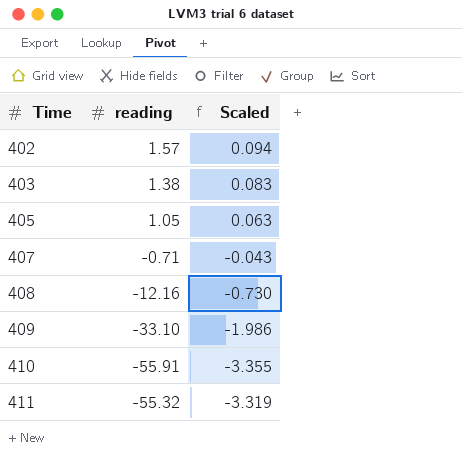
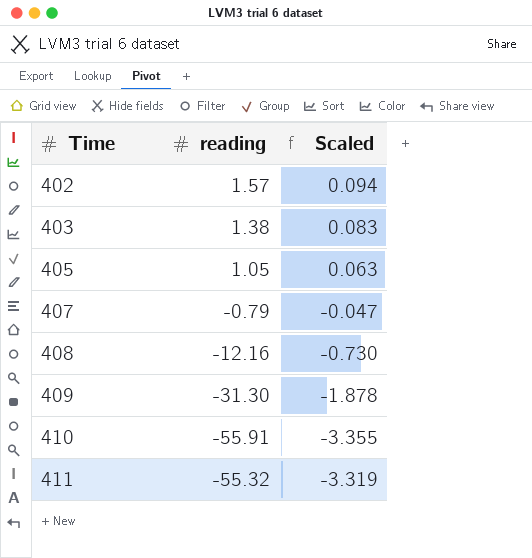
407 | reading: -0.71 -> -0.79
407 | Scaled: -0.043 -> -0.047
409 | reading: -33.10 -> -31.30
409 | Scaled: -1.986 -> -1.878

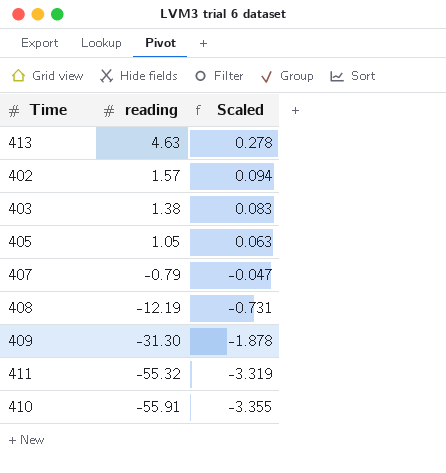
row order: Time ascending -> reading descending
row 413: none -> 4.63 | 0.278
408 | reading: -12.16 -> -12.19
408 | Scaled: -0.730 -> -0.731

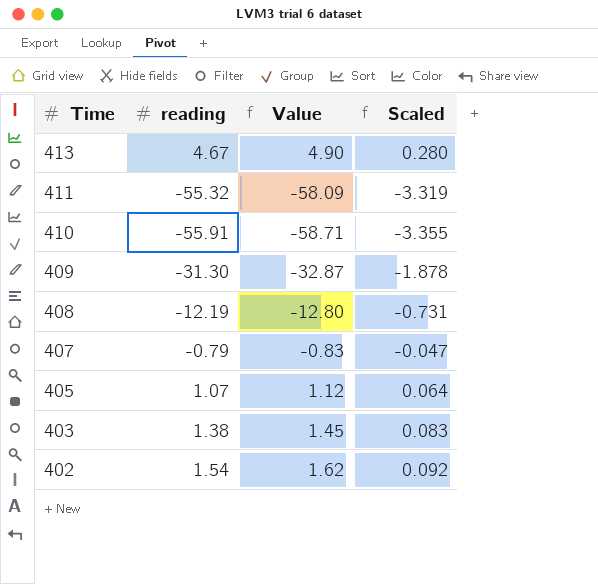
row order: reading descending -> Time descending
column Value | formula: none -> [reading] * 1.05
413 | reading: 4.63 -> 4.67
413 | Scaled: 0.278 -> 0.280
405 | reading: 1.05 -> 1.07
405 | Scaled: 0.063 -> 0.064
402 | reading: 1.57 -> 1.54
402 | Scaled: 0.094 -> 0.092

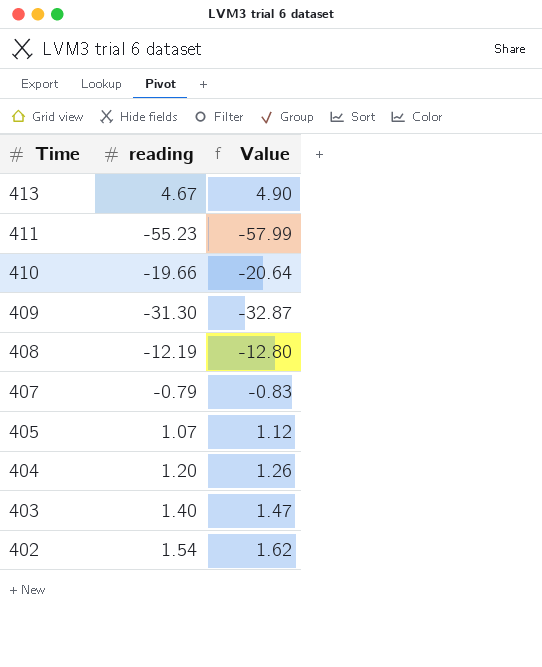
column Scaled | formula: [reading] * 0.06 -> none
411 | reading: -55.32 -> -55.23
411 | Value: -58.09 -> -57.99
410 | reading: -55.91 -> -19.66
410 | Value: -58.71 -> -20.64
row 404: none -> 1.20 | 1.26
403 | reading: 1.38 -> 1.40
403 | Value: 1.45 -> 1.47

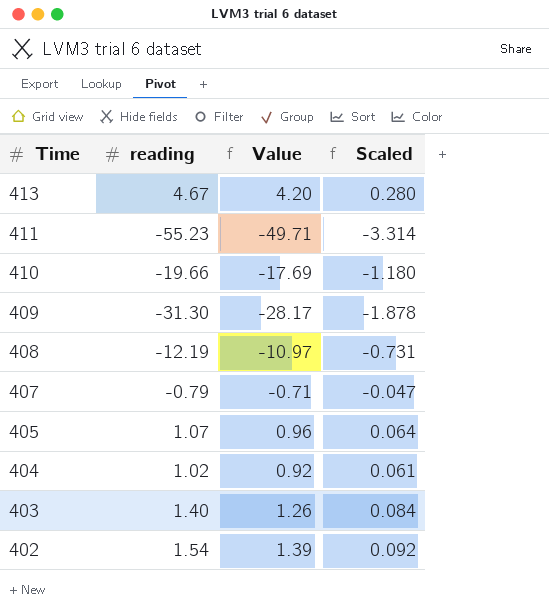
column Value | formula: [reading] * 1.05 -> [reading] * 0.9
column Scaled | formula: none -> [reading] * 0.06
404 | reading: 1.20 -> 1.02

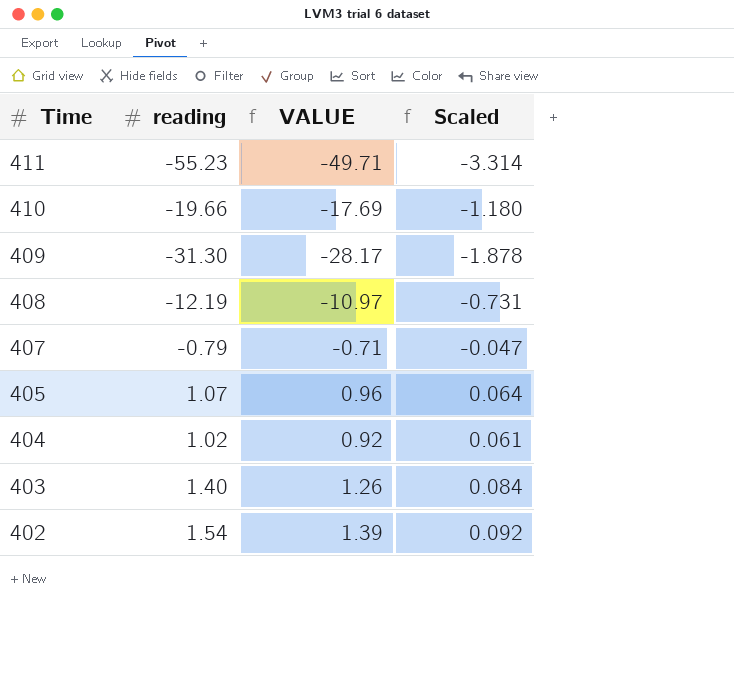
column name: Value -> VALUE
row 413: 4.67 | 4.20 | 0.280 -> none

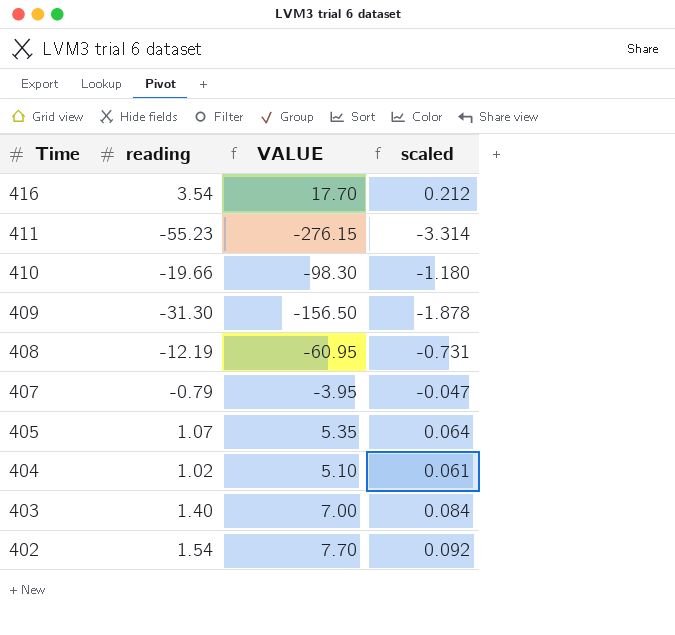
column VALUE | formula: [reading] * 0.9 -> [reading] * 5
column name: Scaled -> scaled
row 416: none -> 3.54 | 17.70 | 0.212

